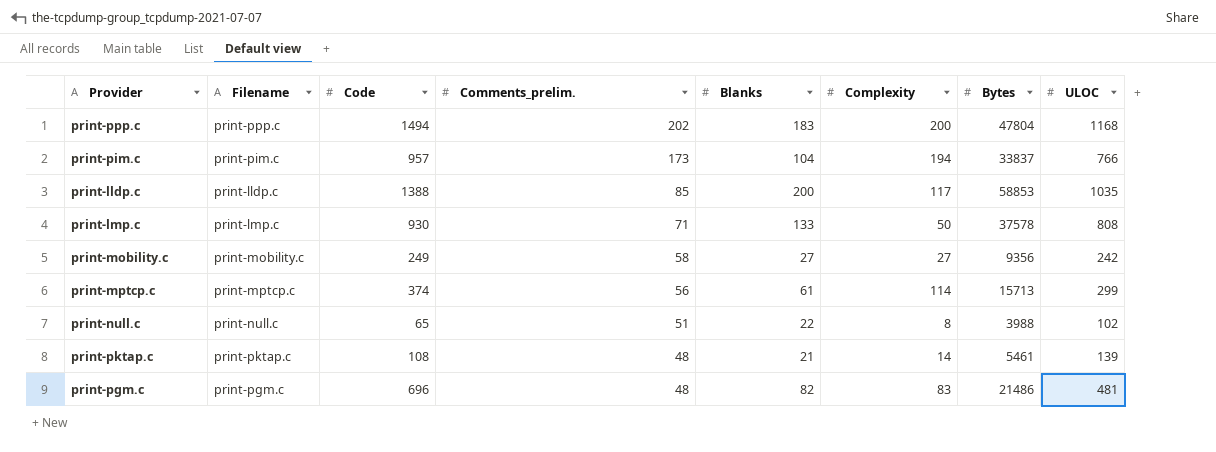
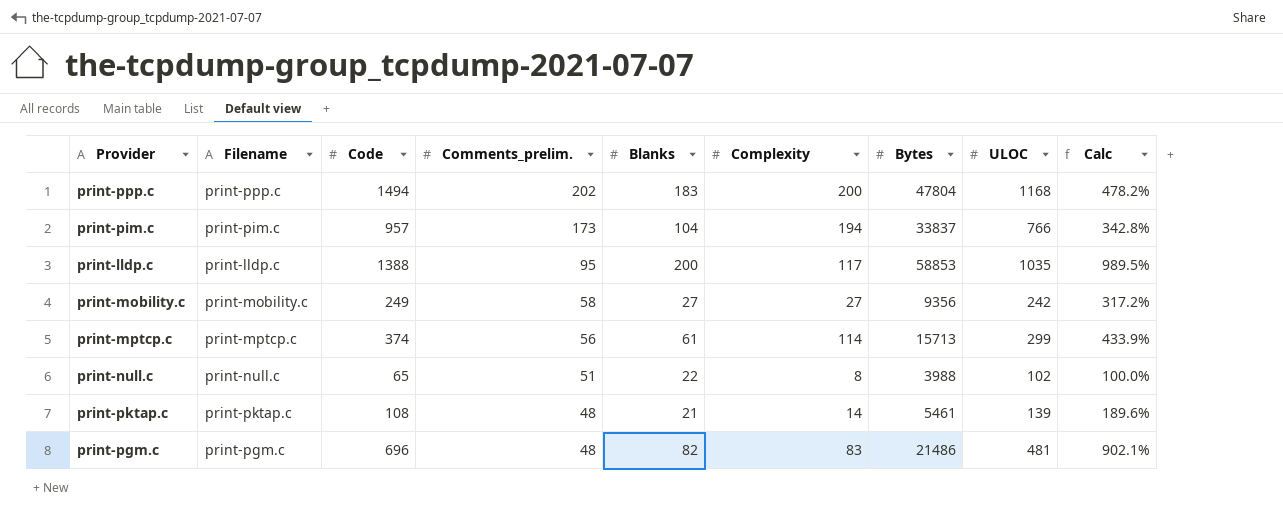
column Calc | formula: none -> ([ULOC] - [Comments_prelim.]) / [Comments_prelim.]
row print-lmp.c: print-lmp.c | 930 | 71 | 133 | 50 | 37578 | 808 -> none
print-lldp.c | Comments_prelim.: 85 -> 95

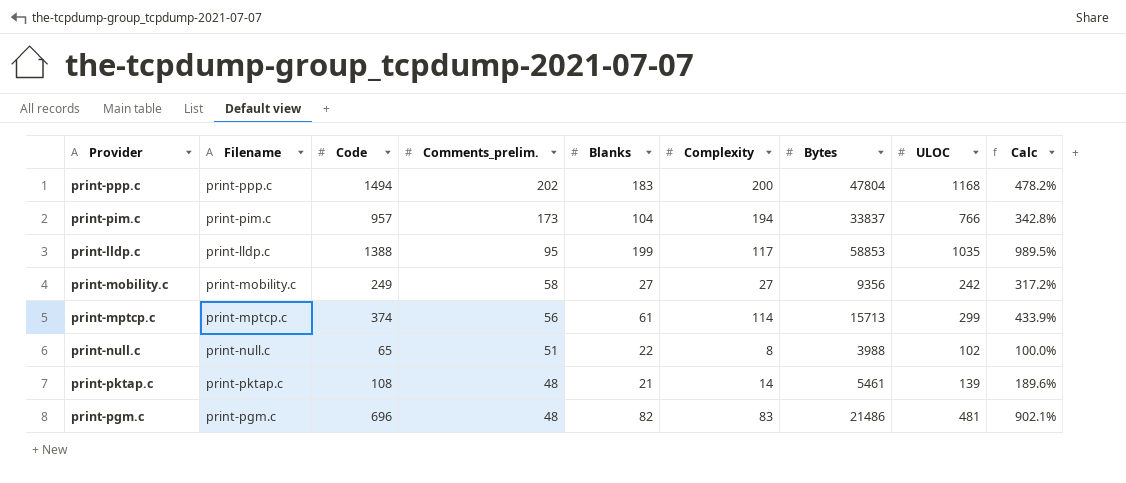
print-lldp.c | Blanks: 200 -> 199

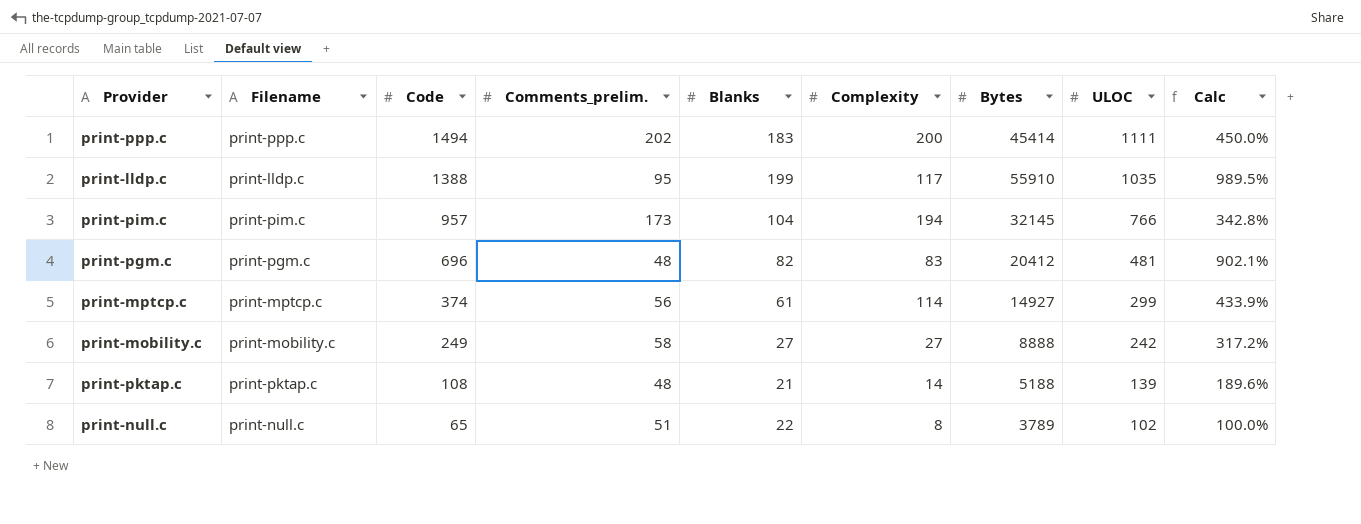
row order: Comments_prelim. descending -> Code descending
print-ppp.c | Bytes: 47804 -> 45414
print-ppp.c | ULOC: 1168 -> 1111
print-ppp.c | Calc: 478.2% -> 450.0%
print-lldp.c | Bytes: 58853 -> 55910
print-pim.c | Bytes: 33837 -> 32145
print-pgm.c | Bytes: 21486 -> 20412
print-mptcp.c | Bytes: 15713 -> 14927
print-mobility.c | Bytes: 9356 -> 8888
print-pktap.c | Bytes: 5461 -> 5188
print-null.c | Bytes: 3988 -> 3789

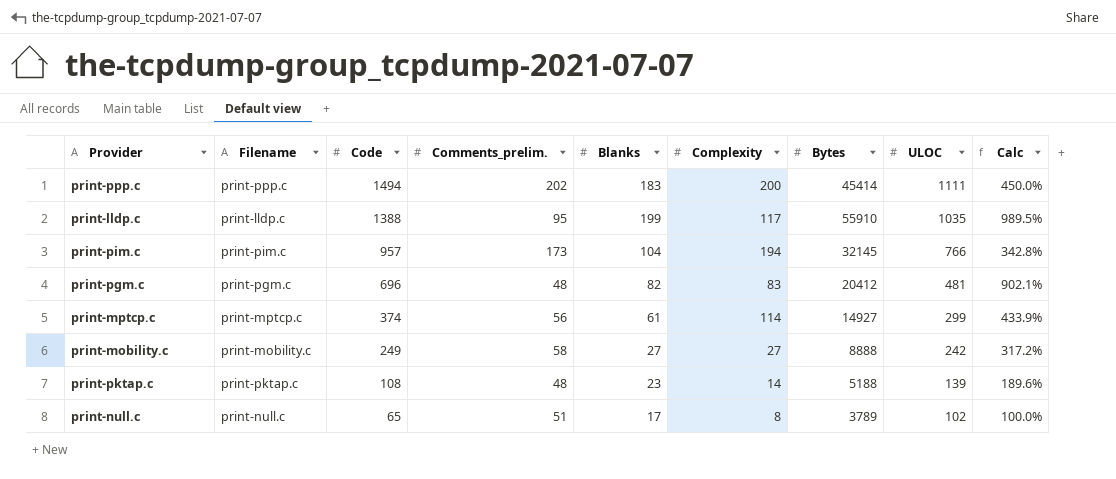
print-pktap.c | Blanks: 21 -> 23
print-null.c | Blanks: 22 -> 17

